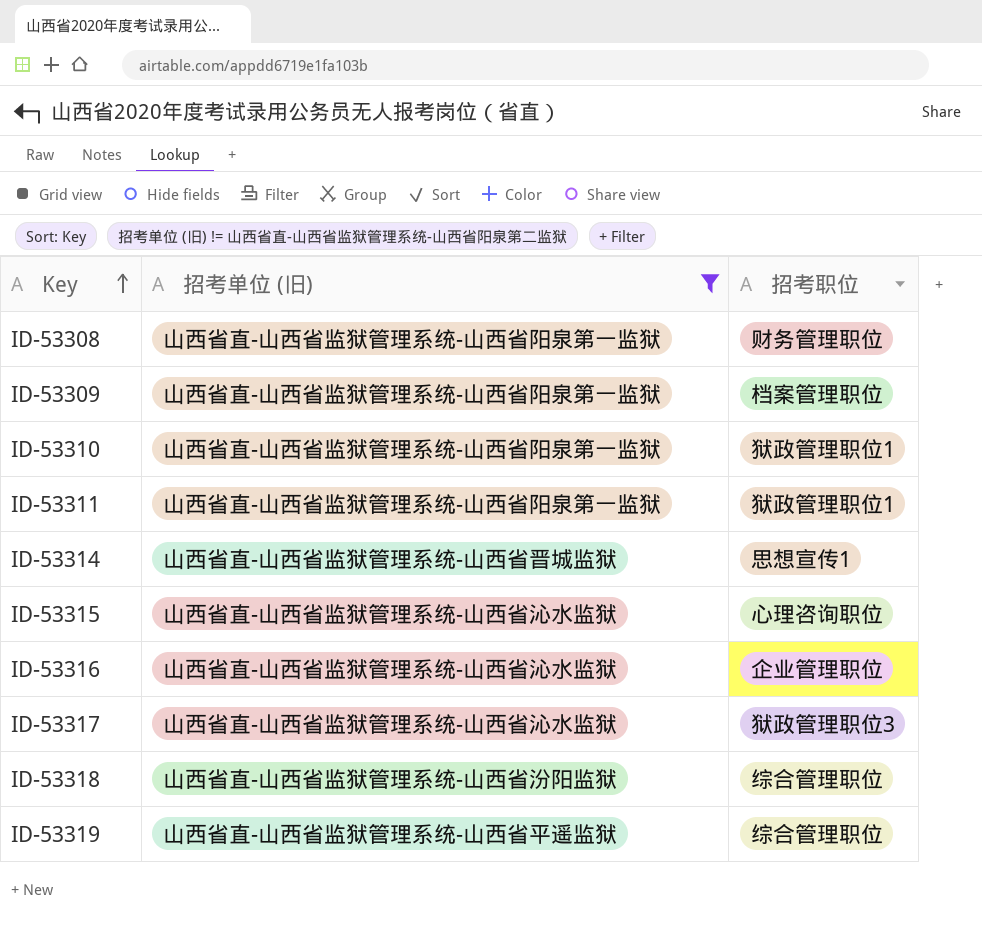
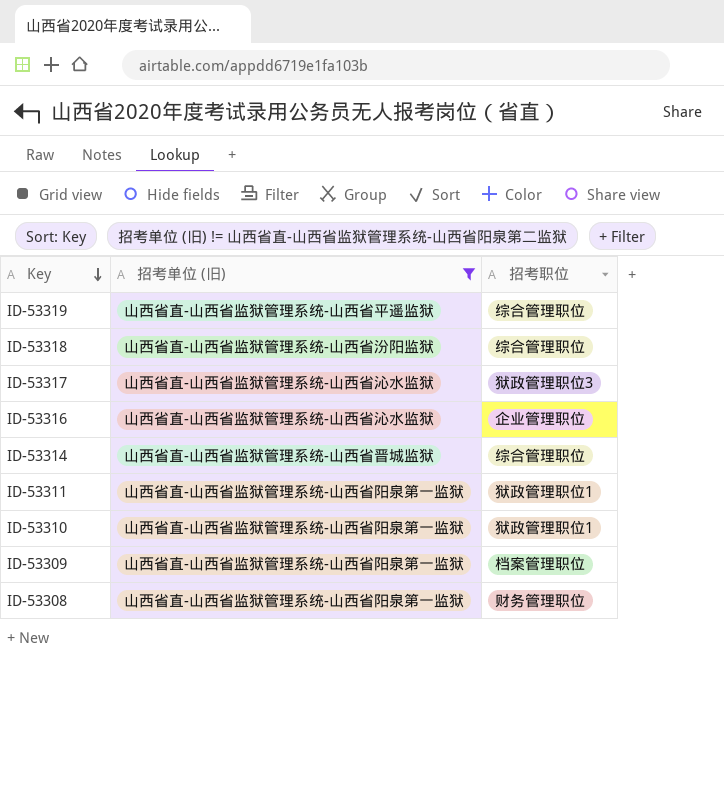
row order: Key ascending -> Key descending
row ID-53315: 山西省直-山西省监狱管理系统-山西省沁水监狱 | 心理咨询职位 -> none
ID-53314 | 招考职位: 思想宣传1 -> 综合管理职位

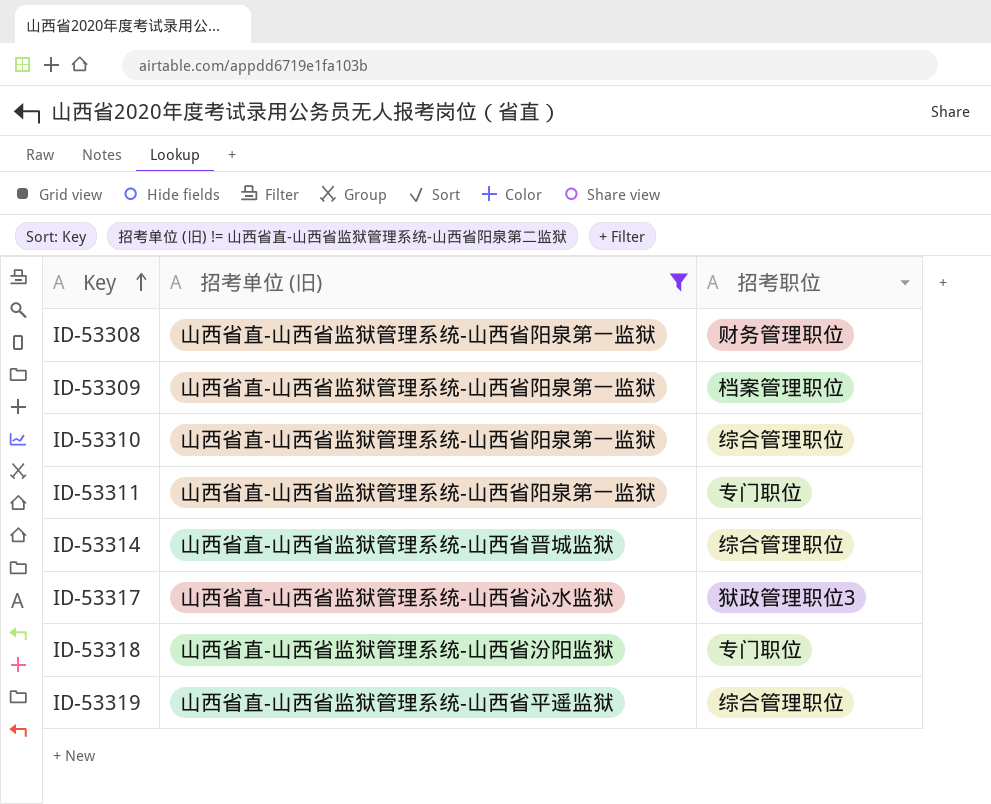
row order: Key descending -> Key ascending
row ID-53316: 山西省直-山西省监狱管理系统-山西省沁水监狱 | 企业管理职位 -> none
ID-53310 | 招考职位: 狱政管理职位1 -> 综合管理职位
ID-53311 | 招考职位: 狱政管理职位1 -> 专门职位
ID-53318 | 招考职位: 综合管理职位 -> 专门职位

